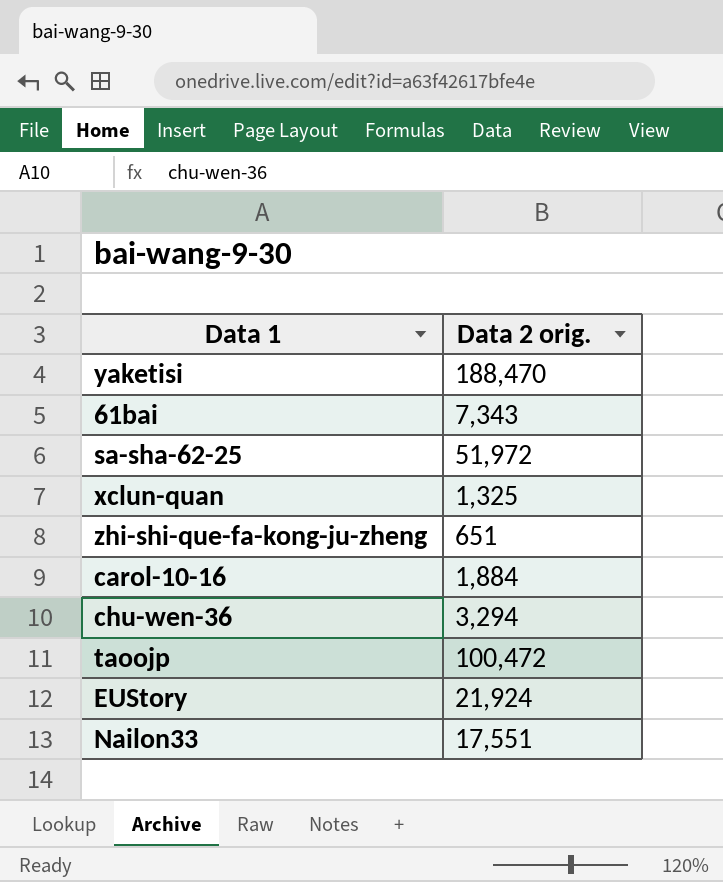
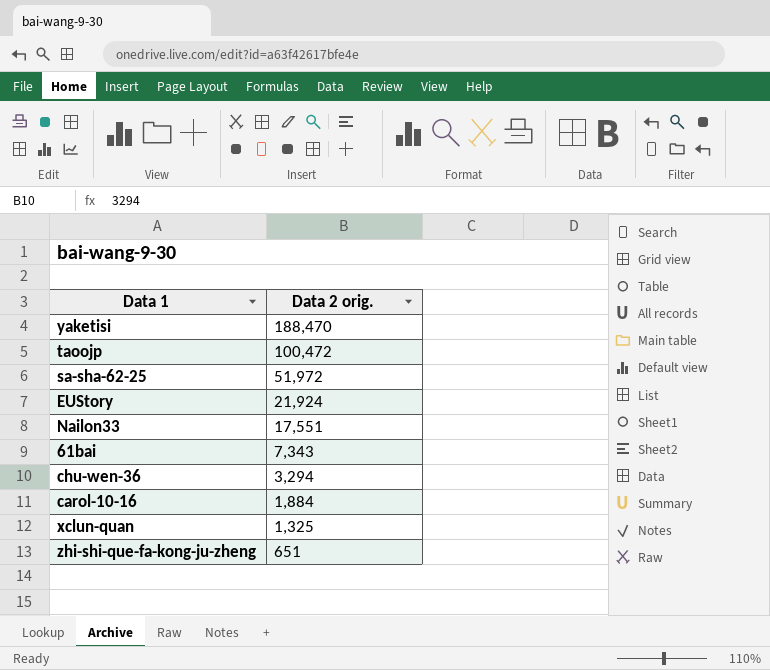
row order: none -> Data 2 orig. descending

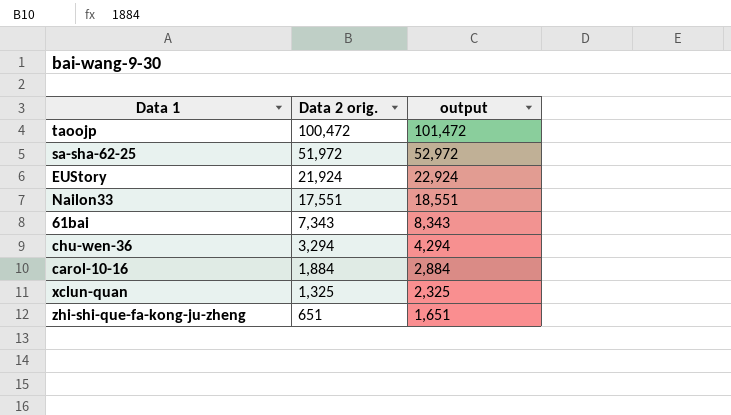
column output | formula: none -> [Data 2 orig.] + 1000
row yaketisi: 188,470 -> none

